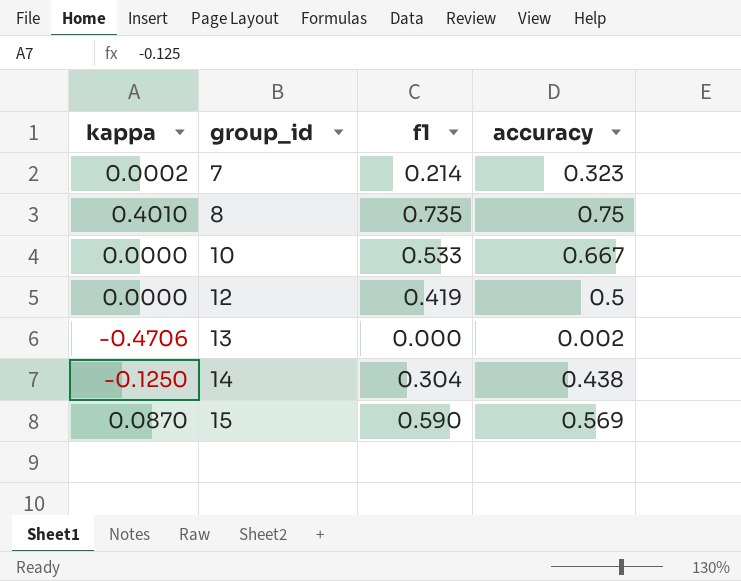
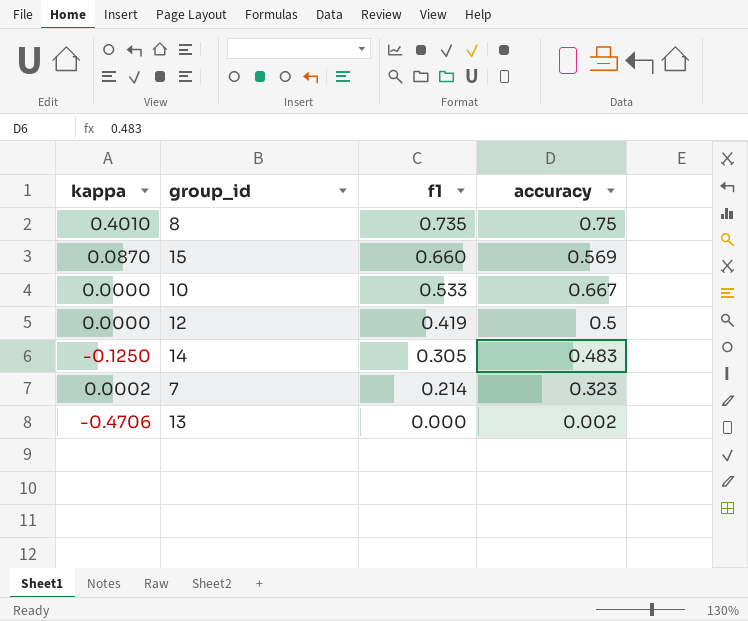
row order: group_id ascending -> f1 descending
15 | f1: 0.590 -> 0.660
14 | f1: 0.304 -> 0.305
14 | accuracy: 0.438 -> 0.483

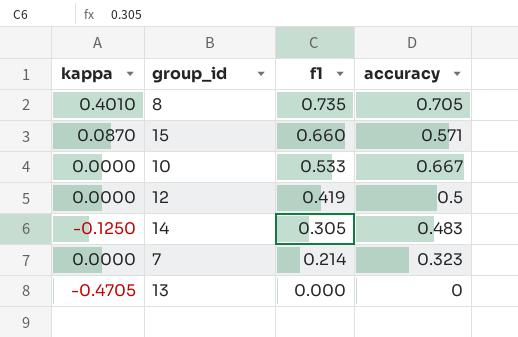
8 | accuracy: 0.75 -> 0.705
15 | accuracy: 0.569 -> 0.571
7 | kappa: 0.0002 -> 0.0000
13 | kappa: -0.4706 -> -0.4705
13 | accuracy: 0.002 -> 0

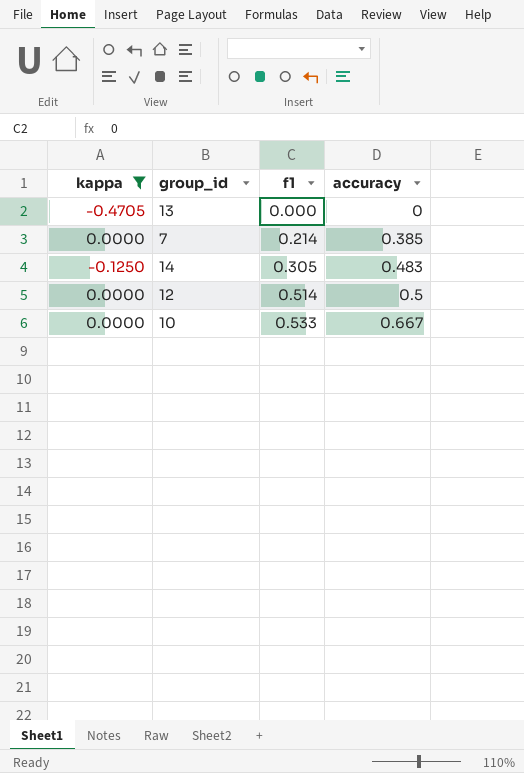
filter: none -> kappa <= 0.0000
row order: f1 descending -> f1 ascending
7 | accuracy: 0.323 -> 0.385
12 | f1: 0.419 -> 0.514

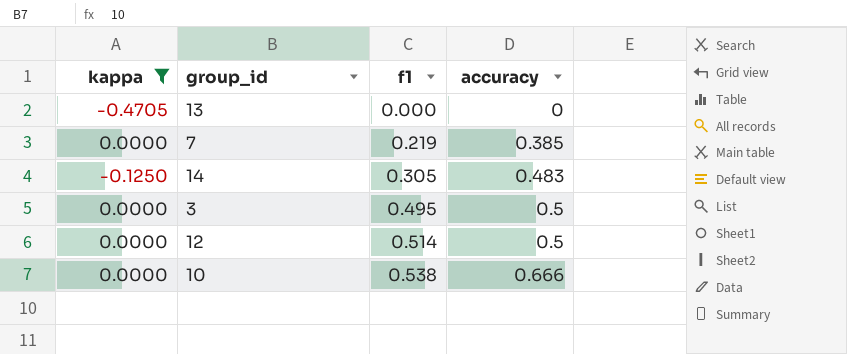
7 | f1: 0.214 -> 0.219
row 3: none -> 0.0000 | 0.495 | 0.5
10 | f1: 0.533 -> 0.538
10 | accuracy: 0.667 -> 0.666

